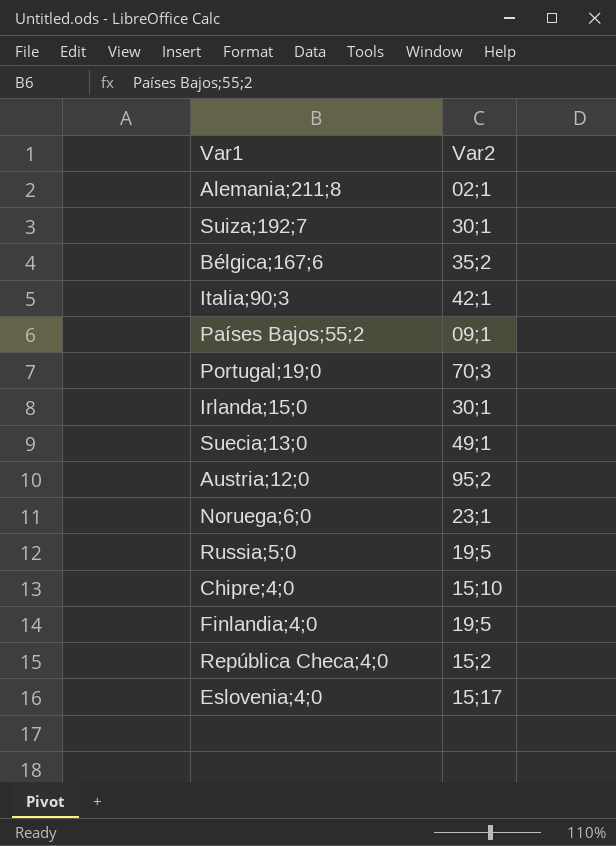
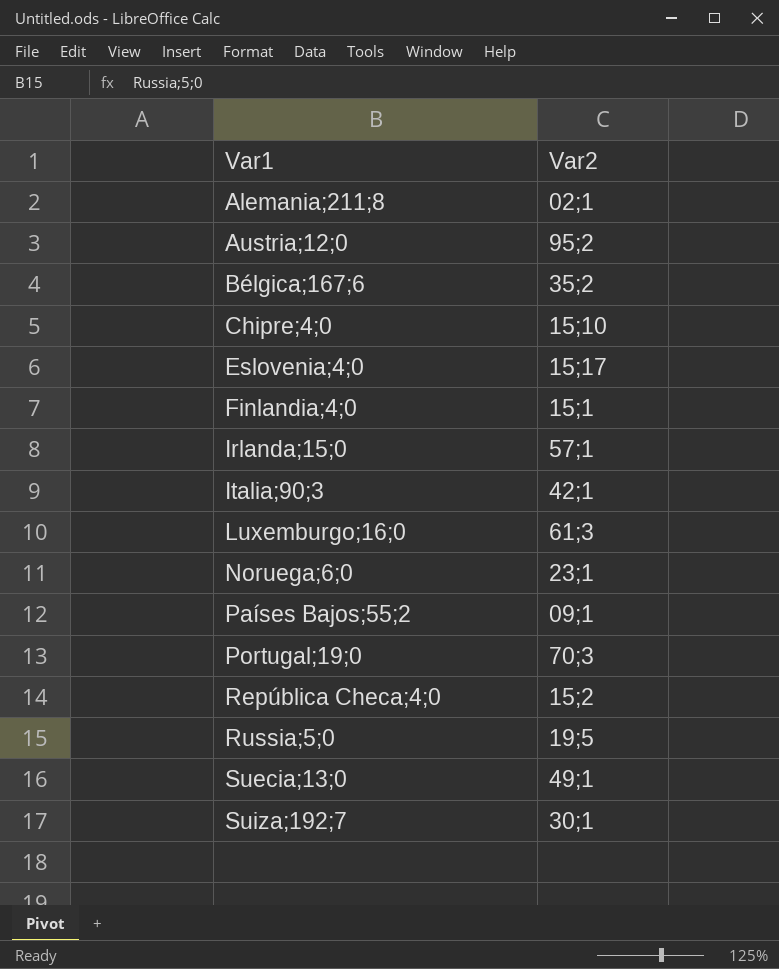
row order: none -> Var1 ascending
Finlandia;4;0 | Var2: 19;5 -> 15;1
Irlanda;15;0 | Var2: 30;1 -> 57;1
row Luxemburgo;16;0: none -> 61;3

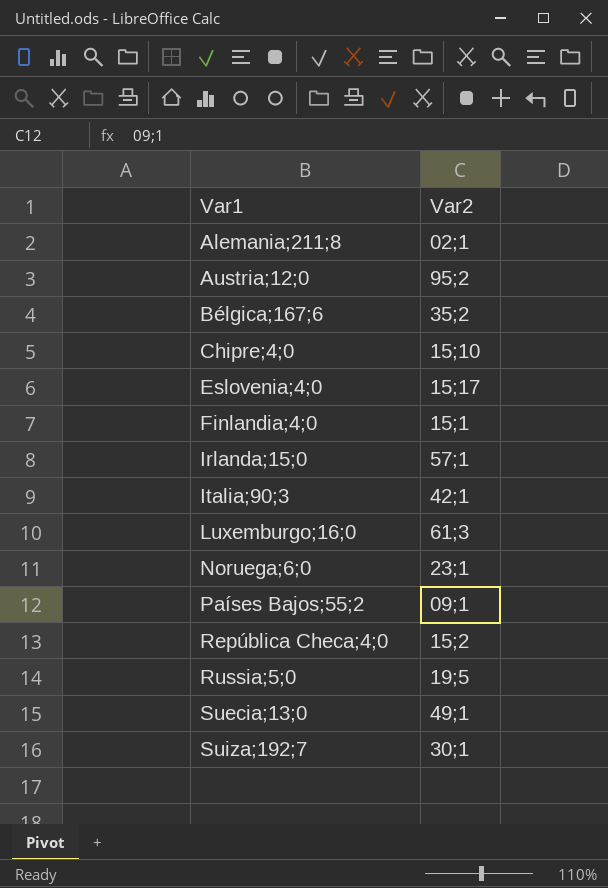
row Portugal;19;0: 70;3 -> none

